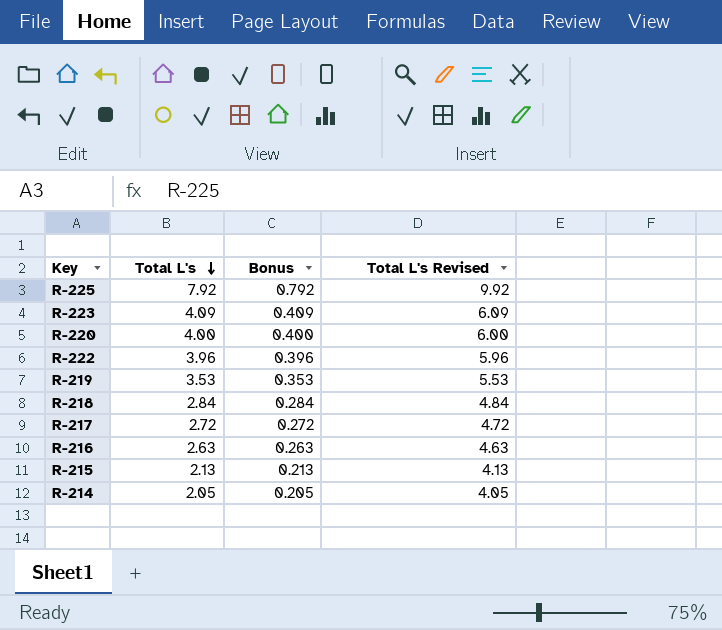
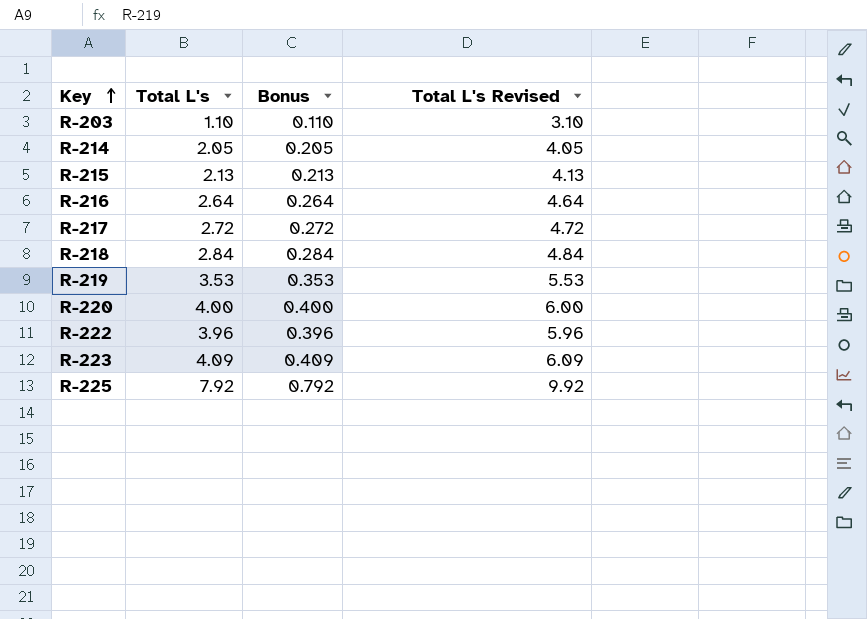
row order: Total L's descending -> Key ascending
row R-203: none -> 1.10 | 0.110 | 3.10
R-216 | Total L's: 2.63 -> 2.64
R-216 | Bonus: 0.263 -> 0.264
R-216 | Total L's Revised: 4.63 -> 4.64

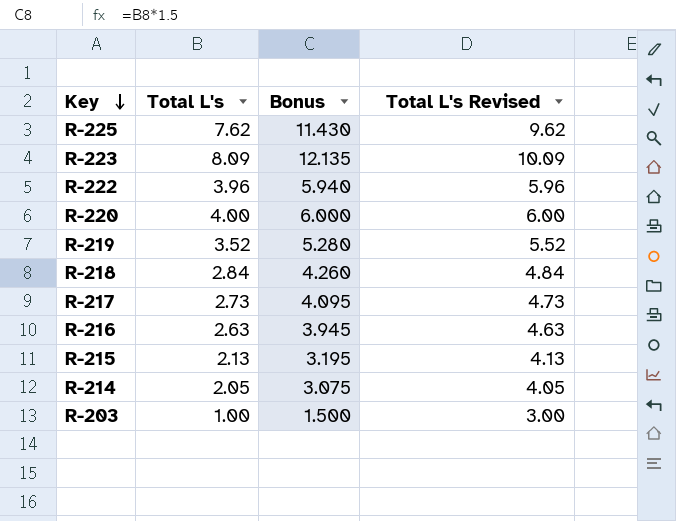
row order: Key ascending -> Key descending
column Bonus | formula: [Total L's] * 0.1 -> [Total L's] * 1.5
R-225 | Total L's: 7.92 -> 7.62
R-225 | Total L's Revised: 9.92 -> 9.62
R-223 | Total L's: 4.09 -> 8.09
R-223 | Total L's Revised: 6.09 -> 10.09
R-219 | Total L's: 3.53 -> 3.52
R-219 | Total L's Revised: 5.53 -> 5.52
R-217 | Total L's: 2.72 -> 2.73
R-217 | Total L's Revised: 4.72 -> 4.73
R-216 | Total L's: 2.64 -> 2.63
R-216 | Total L's Revised: 4.64 -> 4.63
R-203 | Total L's: 1.10 -> 1.00
R-203 | Total L's Revised: 3.10 -> 3.00

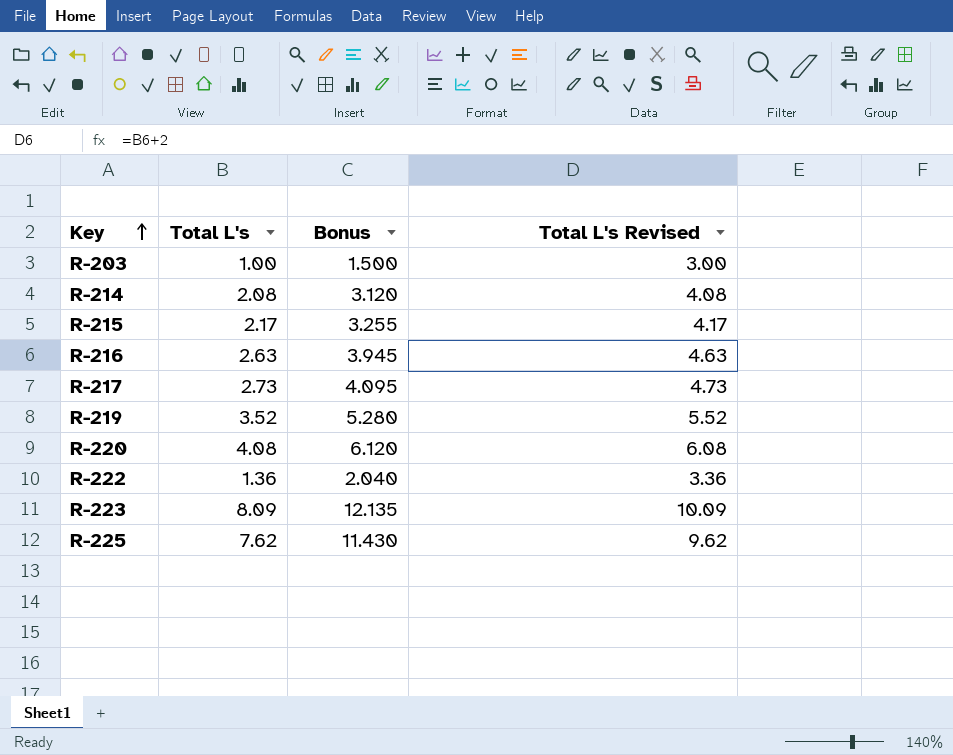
row order: Key descending -> Key ascending
row R-218: 2.84 | 4.260 | 4.84 -> none
R-214 | Total L's: 2.05 -> 2.08
R-214 | Bonus: 3.075 -> 3.120
R-214 | Total L's Revised: 4.05 -> 4.08
R-215 | Total L's: 2.13 -> 2.17
R-215 | Bonus: 3.195 -> 3.255
R-215 | Total L's Revised: 4.13 -> 4.17
R-220 | Total L's: 4.00 -> 4.08
R-220 | Bonus: 6.000 -> 6.120
R-220 | Total L's Revised: 6.00 -> 6.08
R-222 | Total L's: 3.96 -> 1.36
R-222 | Bonus: 5.940 -> 2.040
R-222 | Total L's Revised: 5.96 -> 3.36

